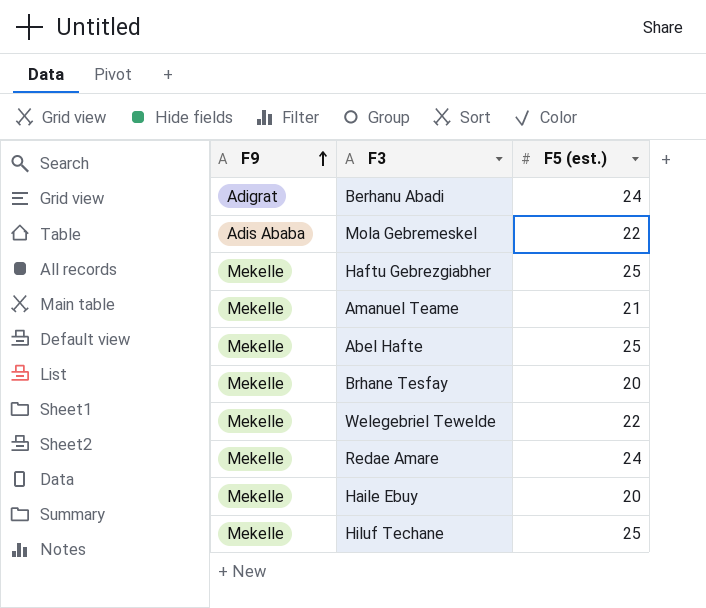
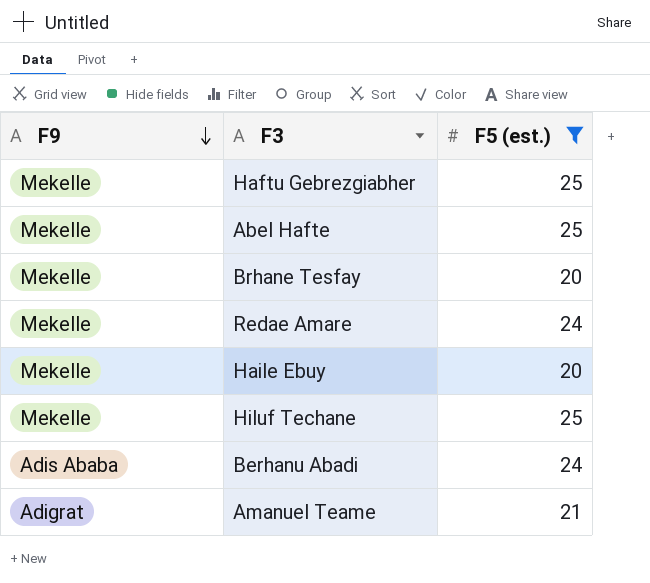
filter: none -> F5 (est.) != 22
row order: F9 ascending -> F9 descending
Berhanu Abadi | F9: Adigrat -> Adis Ababa
Amanuel Teame | F9: Mekelle -> Adigrat

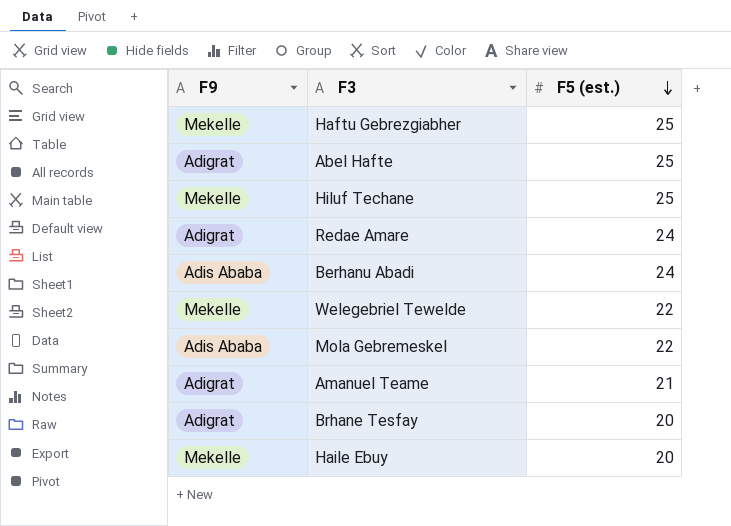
filter: F5 (est.) != 22 -> none
row order: F9 descending -> F5 (est.) descending
Abel Hafte | F9: Mekelle -> Adigrat
Redae Amare | F9: Mekelle -> Adigrat
Brhane Tesfay | F9: Mekelle -> Adigrat

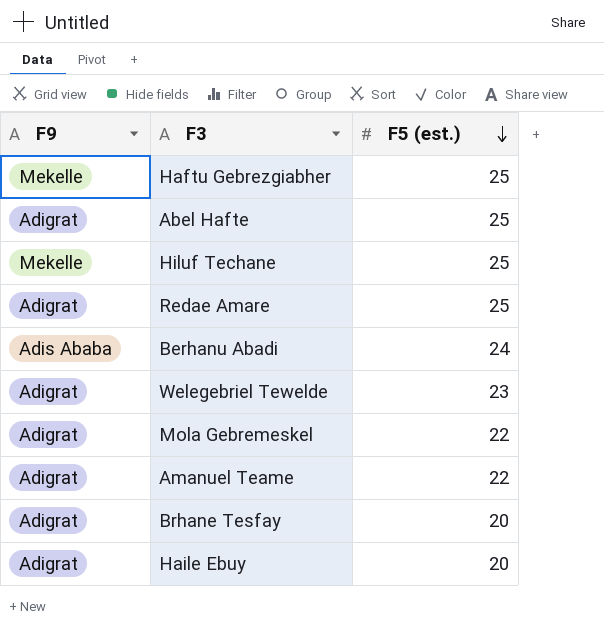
Redae Amare | F5 (est.): 24 -> 25
Welegebriel Tewelde | F9: Mekelle -> Adigrat
Welegebriel Tewelde | F5 (est.): 22 -> 23
Mola Gebremeskel | F9: Adis Ababa -> Adigrat
Amanuel Teame | F5 (est.): 21 -> 22
Haile Ebuy | F9: Mekelle -> Adigrat

